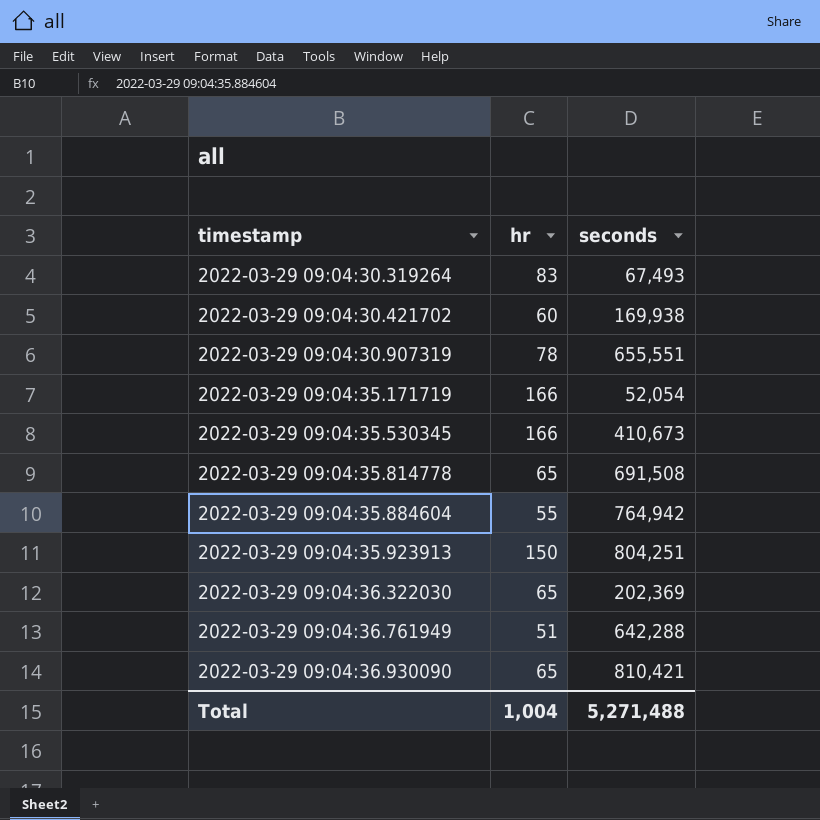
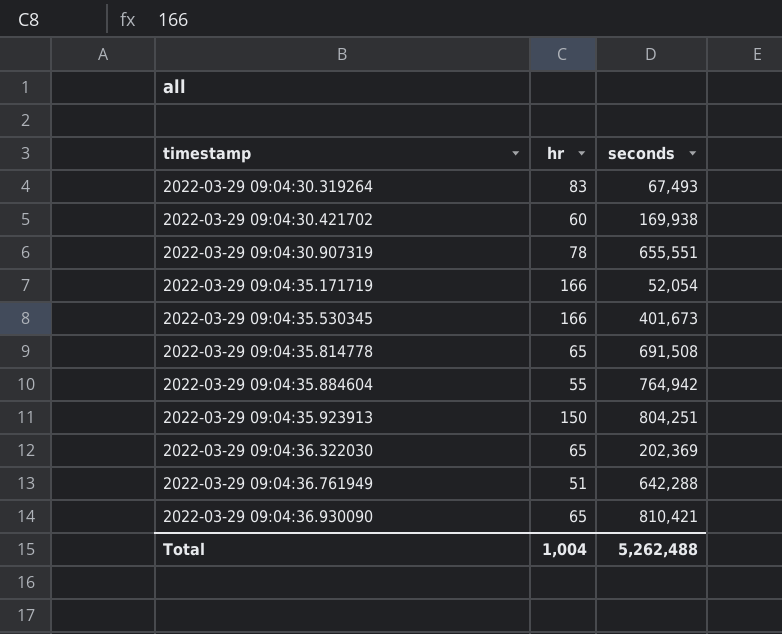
2022-03-29 09:04:35.530345 | seconds: 410,673 -> 401,673
Total | seconds: 5,271,488 -> 5,262,488

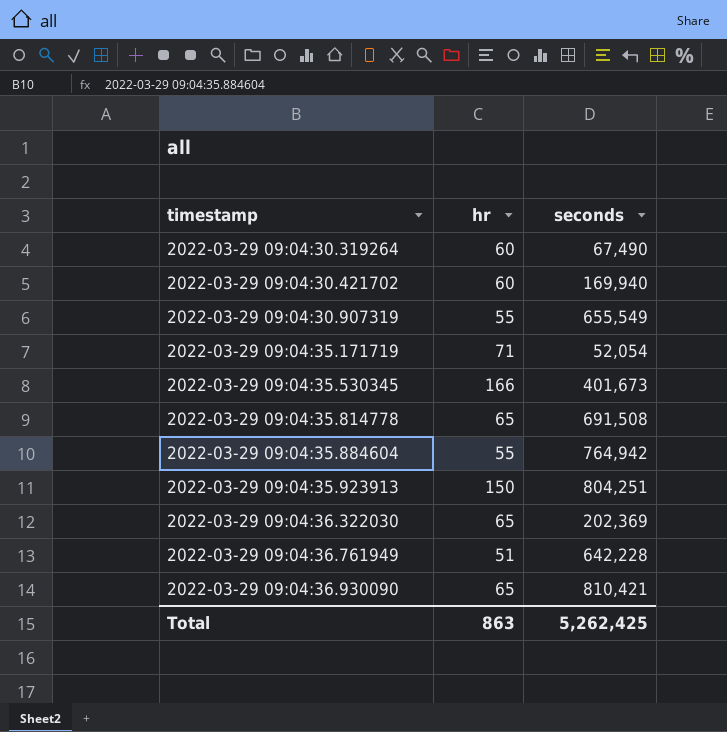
2022-03-29 09:04:30.319264 | hr: 83 -> 60
2022-03-29 09:04:30.319264 | seconds: 67,493 -> 67,490
2022-03-29 09:04:30.421702 | seconds: 169,938 -> 169,940
2022-03-29 09:04:30.907319 | hr: 78 -> 55
2022-03-29 09:04:30.907319 | seconds: 655,551 -> 655,549
2022-03-29 09:04:35.171719 | hr: 166 -> 71
2022-03-29 09:04:36.761949 | seconds: 642,288 -> 642,228
Total | hr: 1,004 -> 863
Total | seconds: 5,262,488 -> 5,262,425

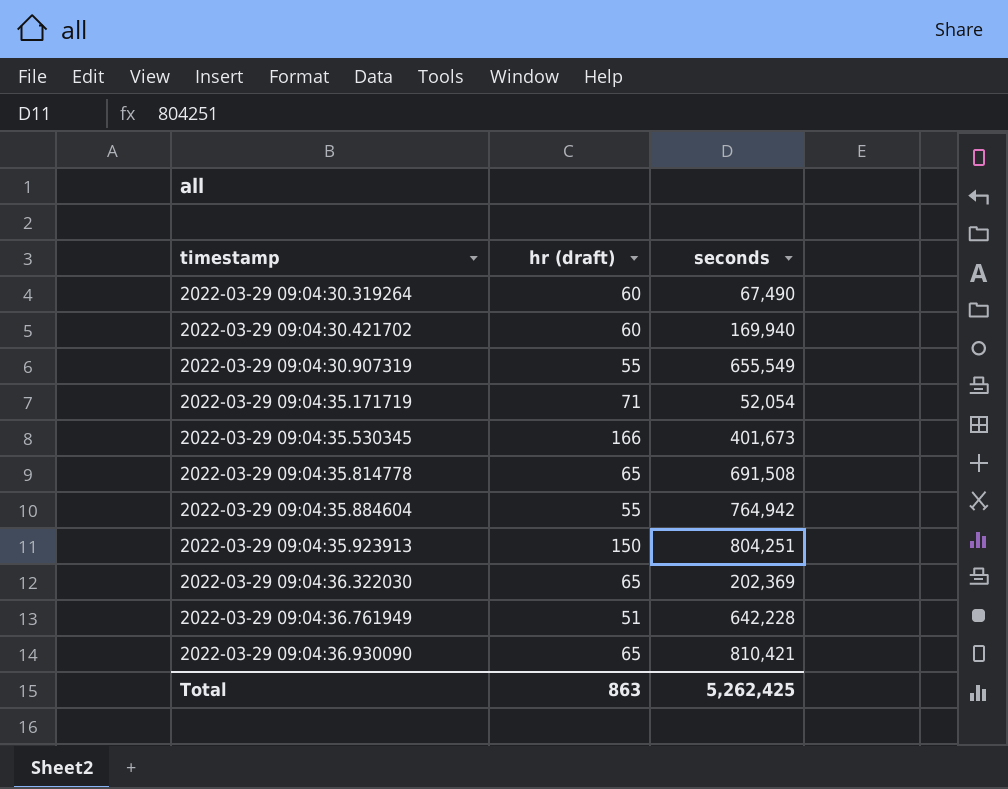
column name: hr -> hr (draft)

